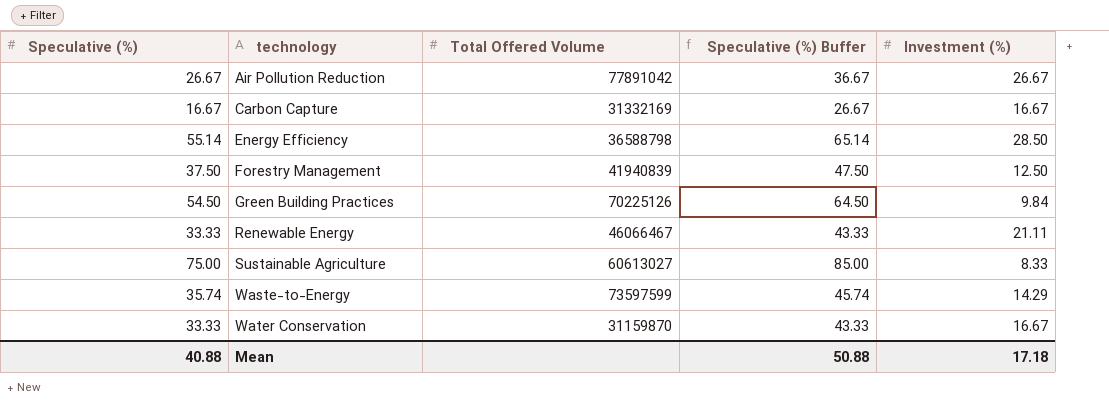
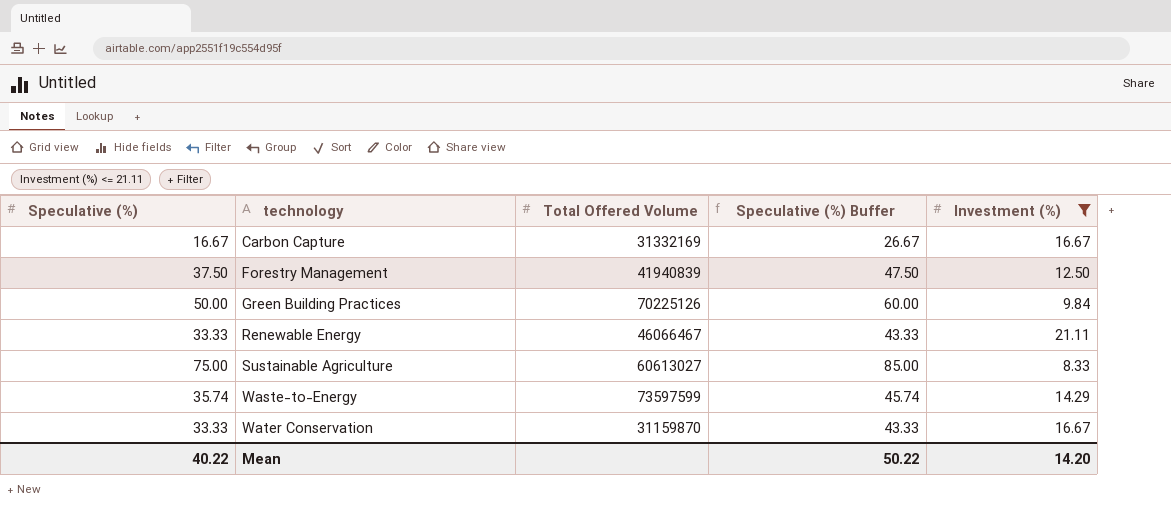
filter: none -> Investment (%) <= 21.11
Green Building Practices | Speculative (%): 54.50 -> 50.00
Green Building Practices | Speculative (%) Buffer: 64.50 -> 60.00
Mean | Speculative (%): 40.88 -> 40.22
Mean | Speculative (%) Buffer: 50.88 -> 50.22
Mean | Investment (%): 17.18 -> 14.20

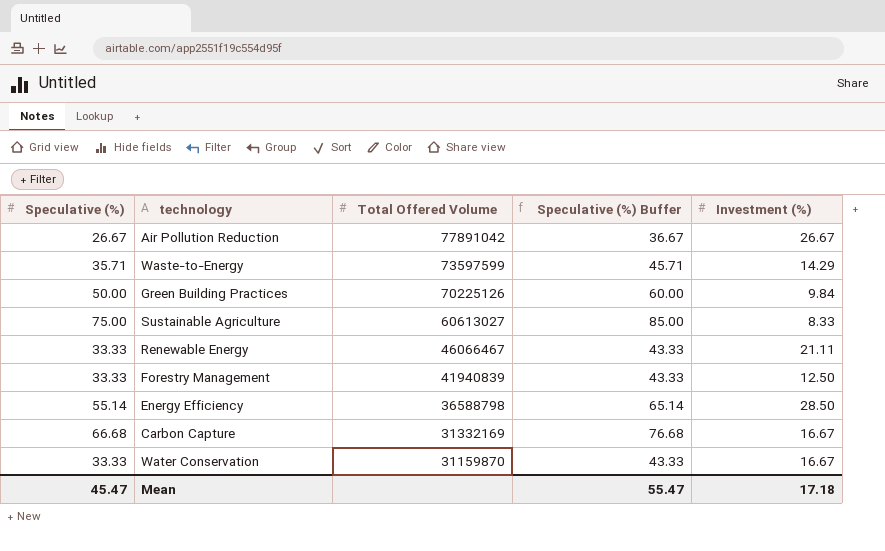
filter: Investment (%) <= 21.11 -> none
row order: technology ascending -> Total Offered Volume descending
Waste-to-Energy | Speculative (%): 35.74 -> 35.71
Waste-to-Energy | Speculative (%) Buffer: 45.74 -> 45.71
Forestry Management | Speculative (%): 37.50 -> 33.33
Forestry Management | Speculative (%) Buffer: 47.50 -> 43.33
Carbon Capture | Speculative (%): 16.67 -> 66.68
Carbon Capture | Speculative (%) Buffer: 26.67 -> 76.68
Mean | Speculative (%): 40.22 -> 45.47
Mean | Speculative (%) Buffer: 50.22 -> 55.47
Mean | Investment (%): 14.20 -> 17.18

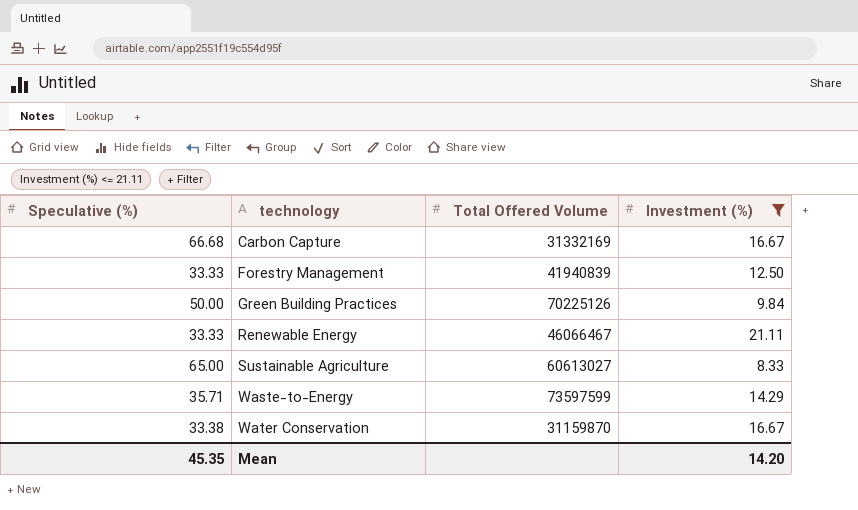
filter: none -> Investment (%) <= 21.11
row order: Total Offered Volume descending -> technology ascending
column Speculative (%) Buffer | formula: [Speculative (%)] + 10 -> none
Sustainable Agriculture | Speculative (%): 75.00 -> 65.00
Water Conservation | Speculative (%): 33.33 -> 33.38
Mean | Speculative (%): 45.47 -> 45.35
Mean | Investment (%): 17.18 -> 14.20

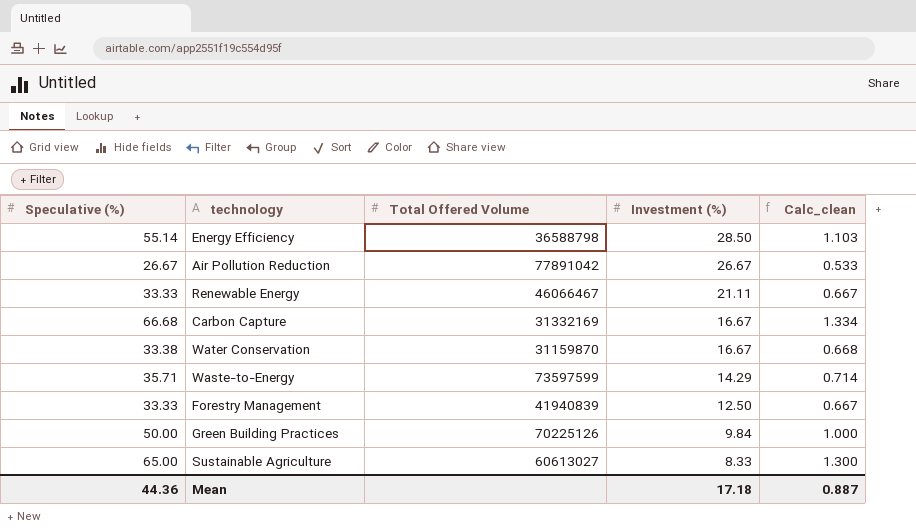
filter: Investment (%) <= 21.11 -> none
row order: technology ascending -> Investment (%) descending
column Calc_clean | formula: none -> [Speculative (%)] * 0.02
Mean | Speculative (%): 45.35 -> 44.36
Mean | Investment (%): 14.20 -> 17.18

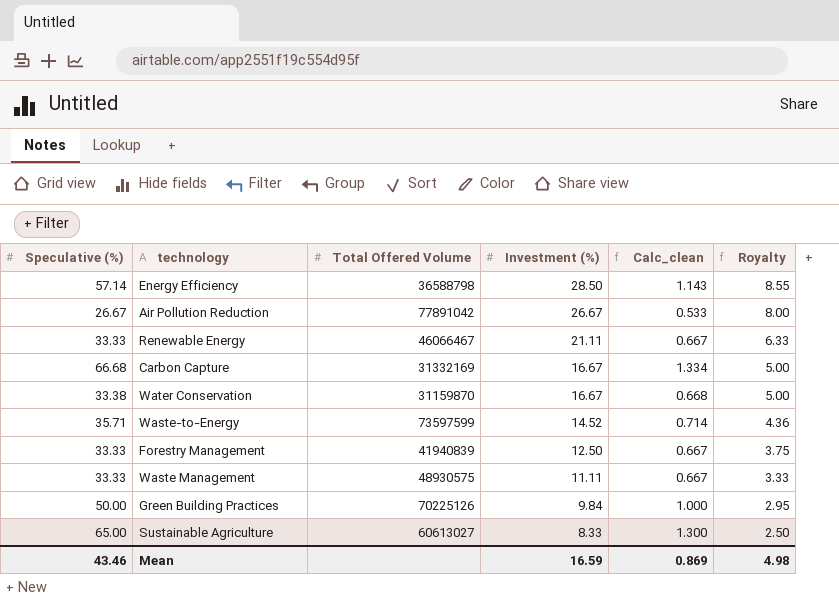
column Royalty | formula: none -> [Investment (%)] * 0.3
Energy Efficiency | Speculative (%): 55.14 -> 57.14
Energy Efficiency | Calc_clean: 1.103 -> 1.143
Waste-to-Energy | Investment (%): 14.29 -> 14.52
row Waste Management: none -> 33.33 | 48930575 | 11.11 | 0.667 | 3.33
Mean | Speculative (%): 44.36 -> 43.46
Mean | Investment (%): 17.18 -> 16.59
Mean | Calc_clean: 0.887 -> 0.869

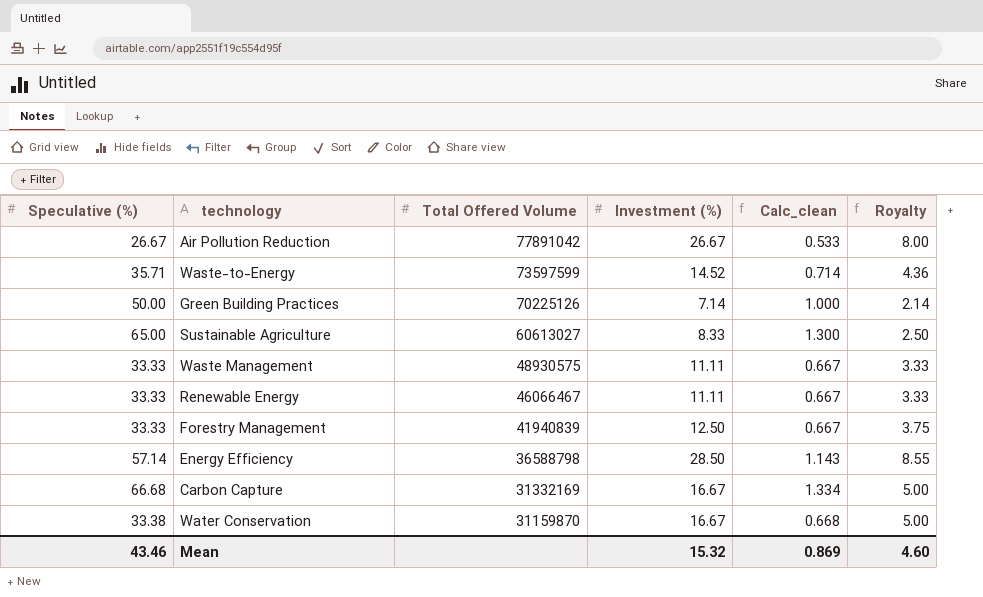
row order: Investment (%) descending -> Total Offered Volume descending
Green Building Practices | Investment (%): 9.84 -> 7.14
Green Building Practices | Royalty: 2.95 -> 2.14
Renewable Energy | Investment (%): 21.11 -> 11.11
Renewable Energy | Royalty: 6.33 -> 3.33
Mean | Investment (%): 16.59 -> 15.32
Mean | Royalty: 4.98 -> 4.60

